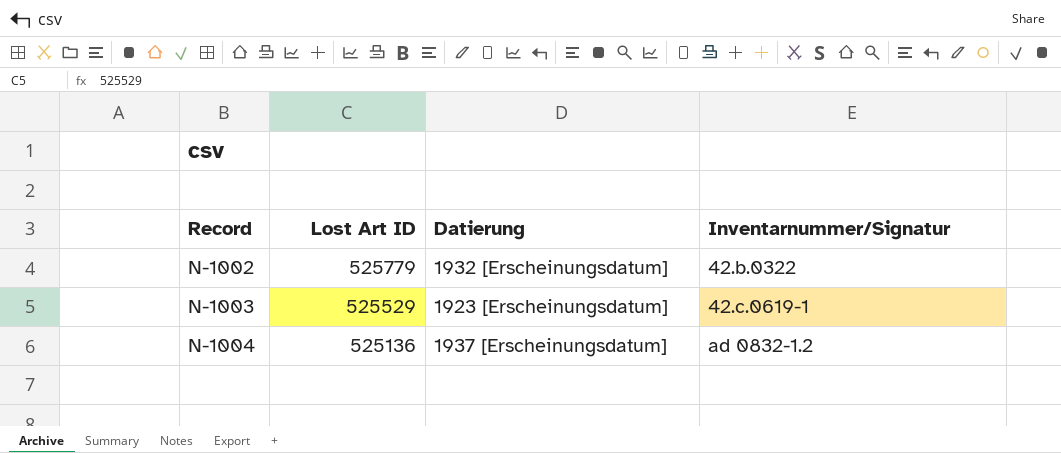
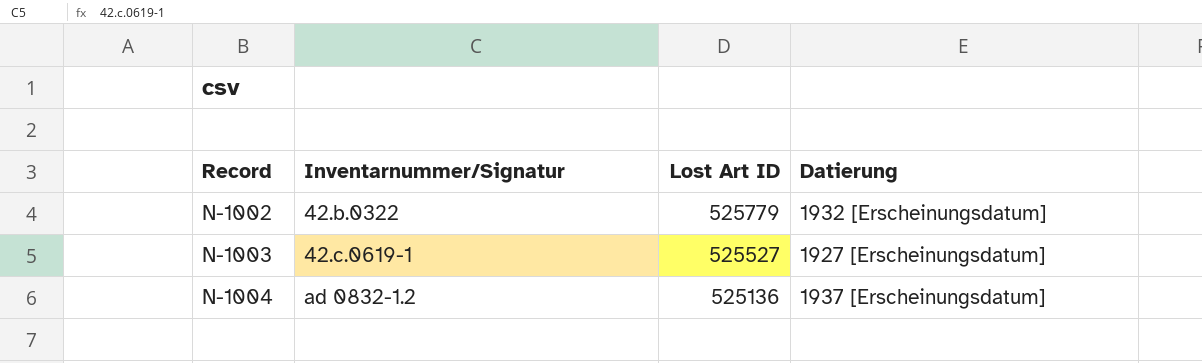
column Inventarnummer/Signatur | position: 4 -> 2
N-1003 | Lost Art ID: 525529 -> 525527
N-1003 | Datierung: 1923 [Erscheinungsdatum] -> 1927 [Erscheinungsdatum]

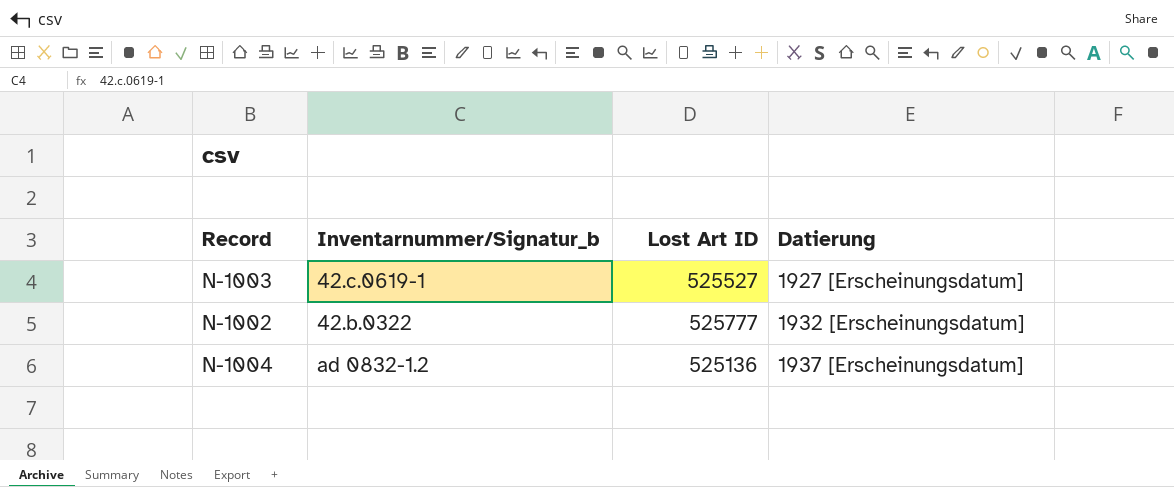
row order: Record ascending -> Datierung ascending
column name: Inventarnummer/Signatur -> Inventarnummer/Signatur_b
N-1002 | Lost Art ID: 525779 -> 525777

